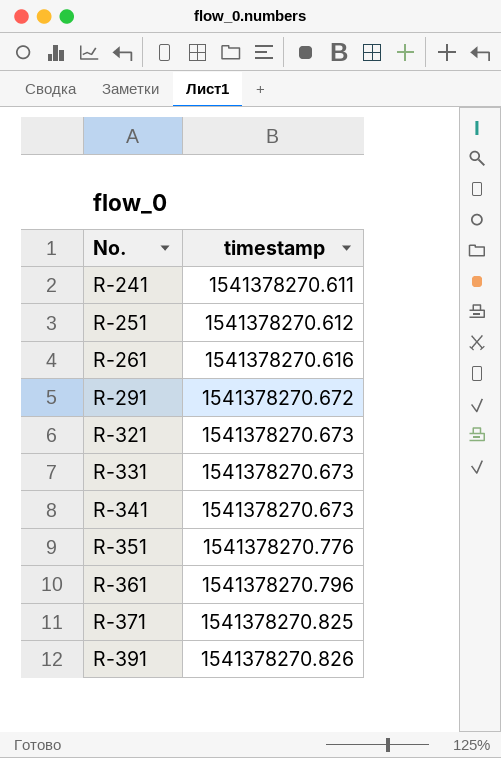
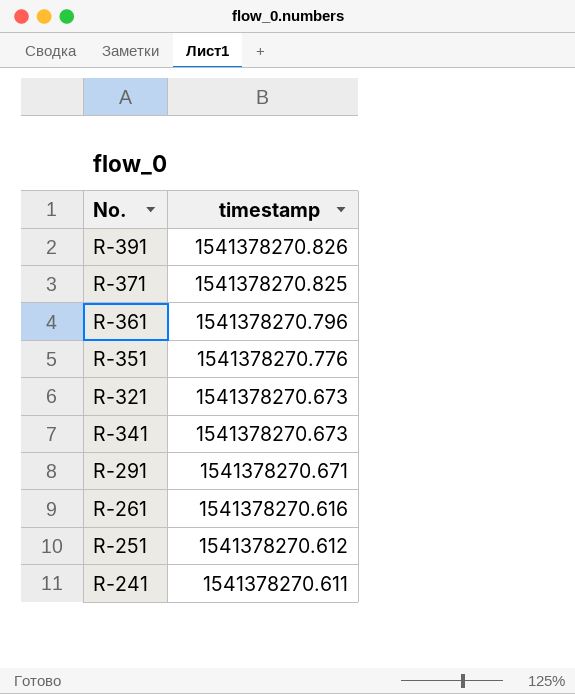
row order: No. ascending -> timestamp descending
row R-331: 1541378270.673 -> none
R-291 | timestamp: 1541378270.672 -> 1541378270.671

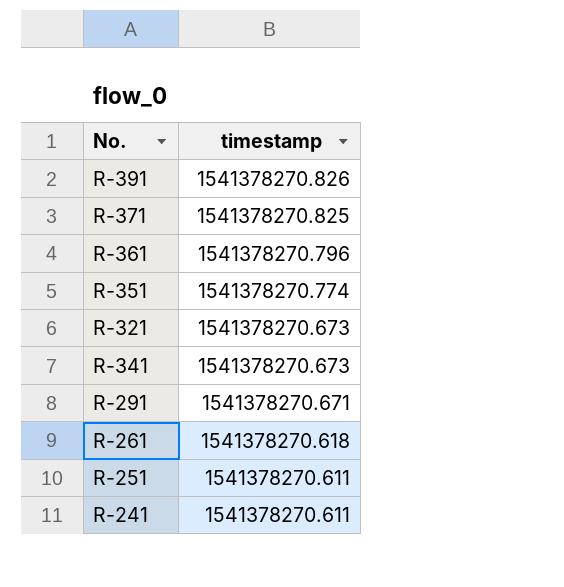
R-351 | timestamp: 1541378270.776 -> 1541378270.774
R-261 | timestamp: 1541378270.616 -> 1541378270.618
R-251 | timestamp: 1541378270.612 -> 1541378270.611

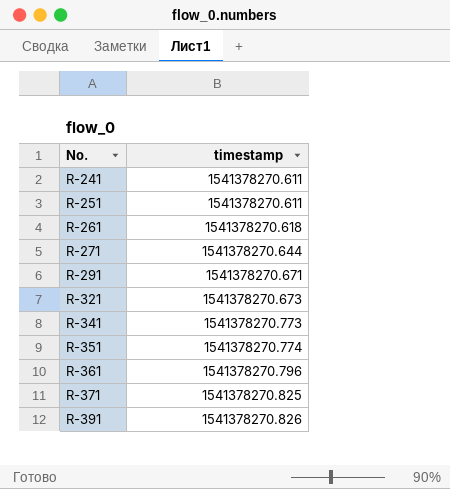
row order: timestamp descending -> No. ascending
row R-271: none -> 1541378270.644
R-341 | timestamp: 1541378270.673 -> 1541378270.773

